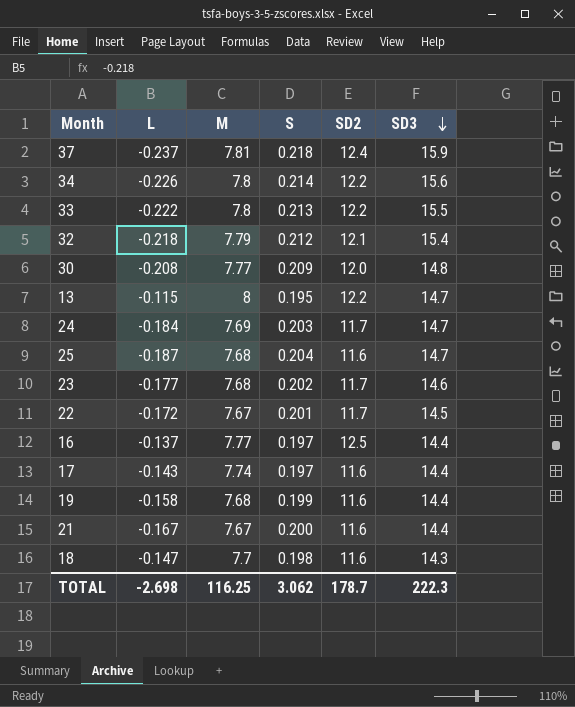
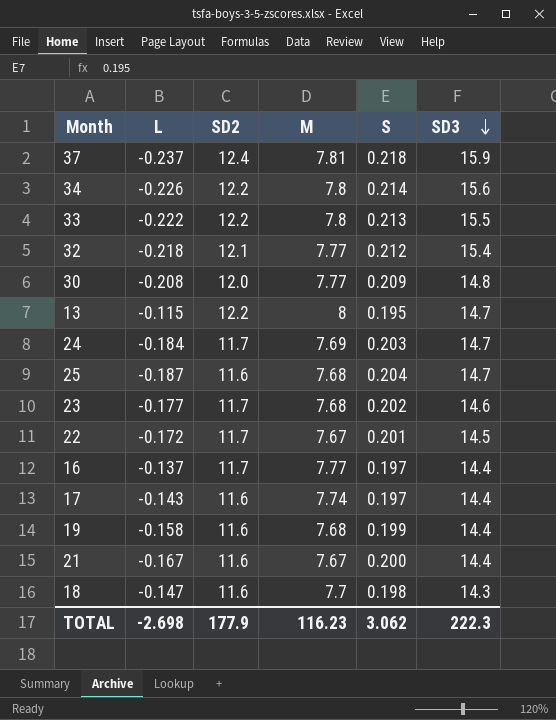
column SD2 | position: 5 -> 3
32 | M: 7.79 -> 7.77
16 | SD2: 12.5 -> 11.7
TOTAL | SD2: 178.7 -> 177.9
TOTAL | M: 116.25 -> 116.23

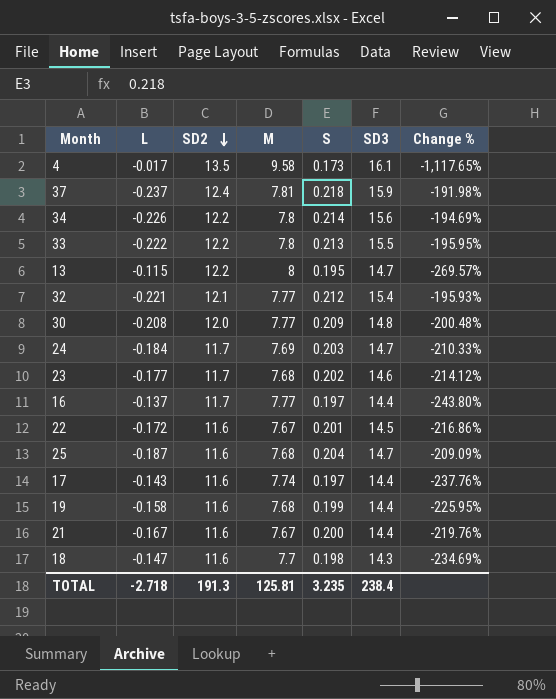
row order: SD3 descending -> SD2 descending
column Change % | formula: none -> ([S] - [L]) / [L]
row 4: none -> -0.017 | 13.5 | 9.58 | 0.173 | 16.1 | -1,117.65%
32 | L: -0.218 -> -0.221
22 | SD2: 11.7 -> 11.6
TOTAL | L: -2.698 -> -2.718
TOTAL | SD2: 177.9 -> 191.3
TOTAL | M: 116.23 -> 125.81
TOTAL | S: 3.062 -> 3.235
TOTAL | SD3: 222.3 -> 238.4

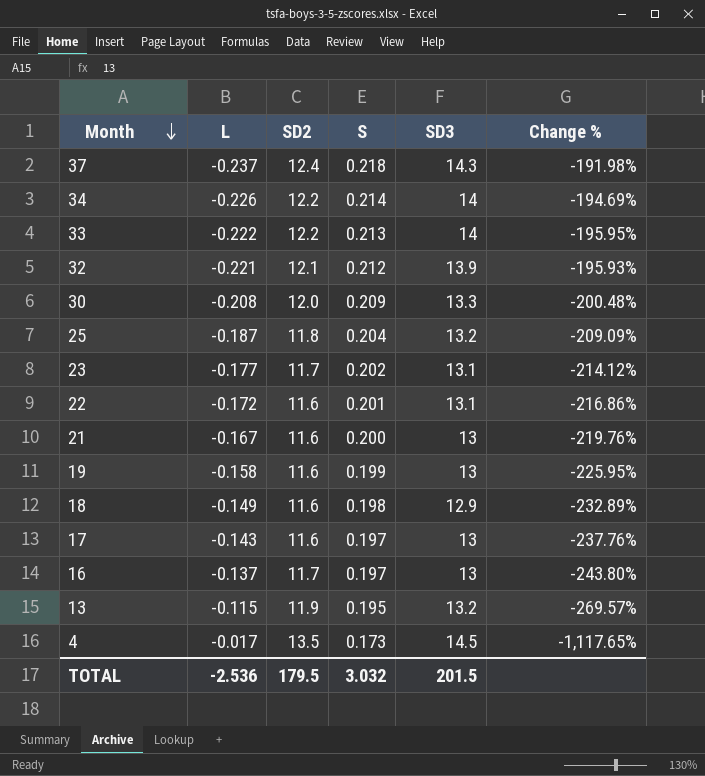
row order: SD2 descending -> Month descending
column M | position: 4 -> none
row 24: -0.184 | 11.7 | 7.69 | 0.203 | 14.7 | -210.33% -> none
37 | SD3: 15.9 -> 14.3
34 | SD3: 15.6 -> 14
33 | SD3: 15.5 -> 14
32 | SD3: 15.4 -> 13.9
30 | SD3: 14.8 -> 13.3
25 | SD2: 11.6 -> 11.8
25 | SD3: 14.7 -> 13.2
23 | SD3: 14.6 -> 13.1
22 | SD3: 14.5 -> 13.1
21 | SD3: 14.4 -> 13
19 | SD3: 14.4 -> 13
18 | L: -0.147 -> -0.149
18 | SD3: 14.3 -> 12.9
18 | Change %: -234.69% -> -232.89%
17 | SD3: 14.4 -> 13
16 | SD3: 14.4 -> 13
13 | SD2: 12.2 -> 11.9
13 | SD3: 14.7 -> 13.2
4 | SD3: 16.1 -> 14.5
TOTAL | L: -2.718 -> -2.536
TOTAL | SD2: 191.3 -> 179.5
TOTAL | S: 3.235 -> 3.032
TOTAL | SD3: 238.4 -> 201.5

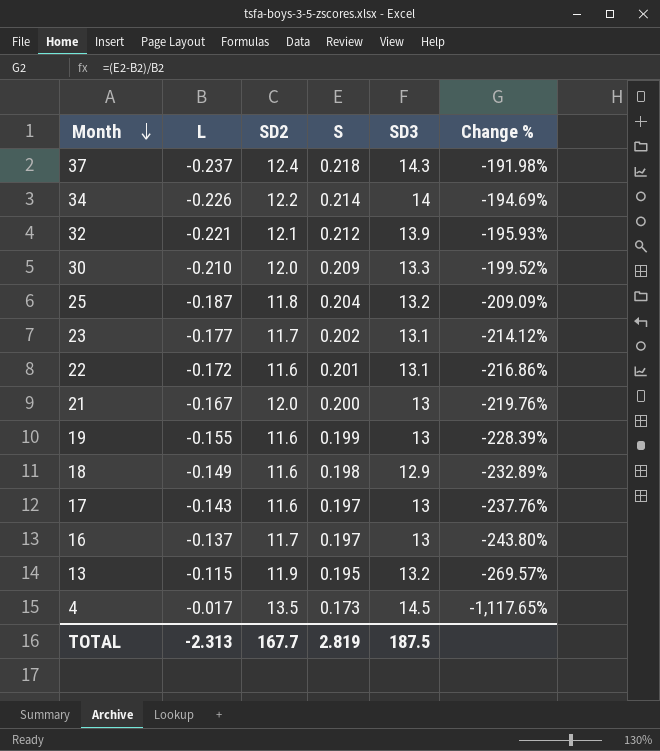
row 33: -0.222 | 12.2 | 0.213 | 14 | -195.95% -> none
30 | L: -0.208 -> -0.210
30 | Change %: -200.48% -> -199.52%
21 | SD2: 11.6 -> 12.0
19 | L: -0.158 -> -0.155
19 | Change %: -225.95% -> -228.39%
TOTAL | L: -2.536 -> -2.313
TOTAL | SD2: 179.5 -> 167.7
TOTAL | S: 3.032 -> 2.819
TOTAL | SD3: 201.5 -> 187.5

